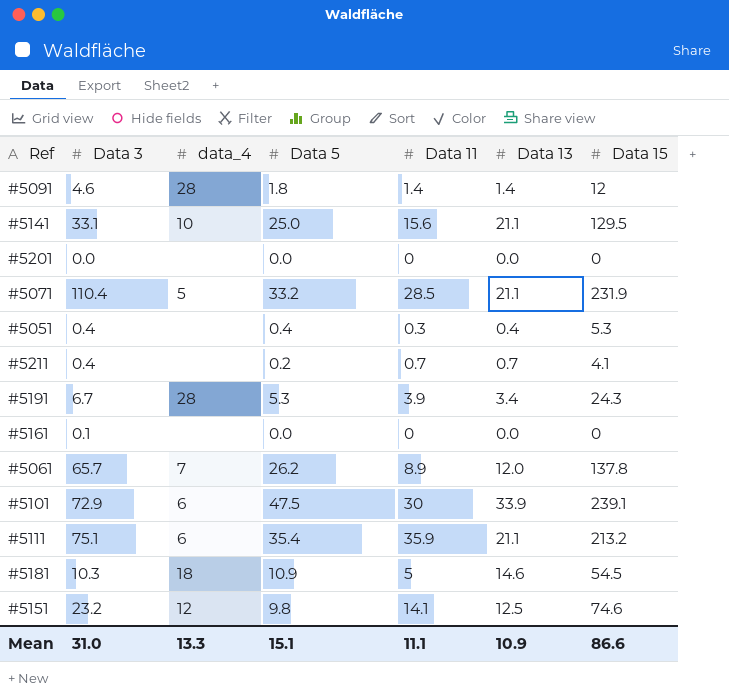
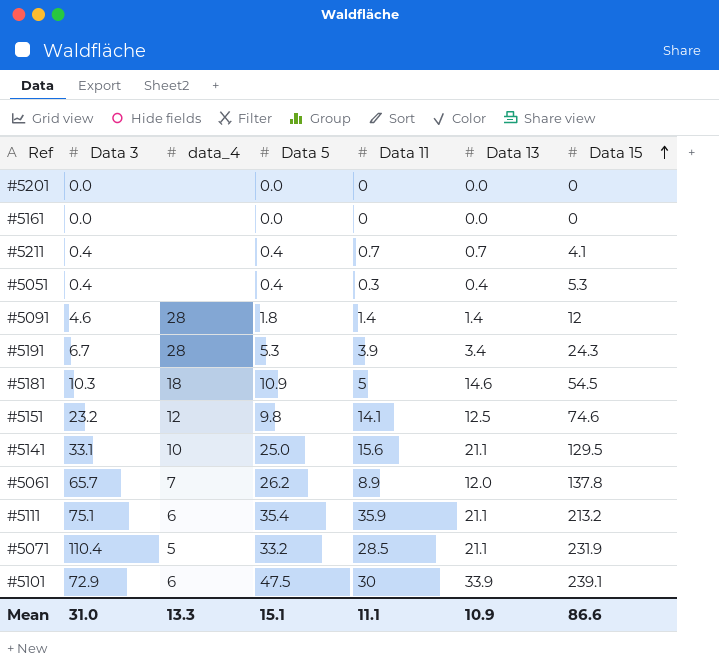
row order: none -> Data 15 ascending
#5161 | Data 3: 0.1 -> 0.0
#5211 | Data 5: 0.2 -> 0.4

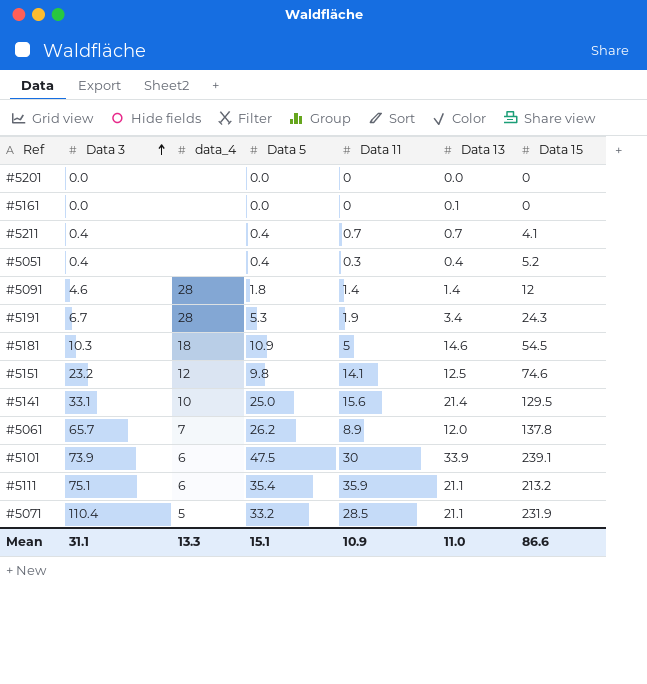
row order: Data 15 ascending -> Data 3 ascending
#5161 | Data 13: 0.0 -> 0.1
#5051 | Data 15: 5.3 -> 5.2
#5191 | Data 11: 3.9 -> 1.9
#5141 | Data 13: 21.1 -> 21.4
#5101 | Data 3: 72.9 -> 73.9
Mean | Data 3: 31.0 -> 31.1
Mean | Data 11: 11.1 -> 10.9
Mean | Data 13: 10.9 -> 11.0

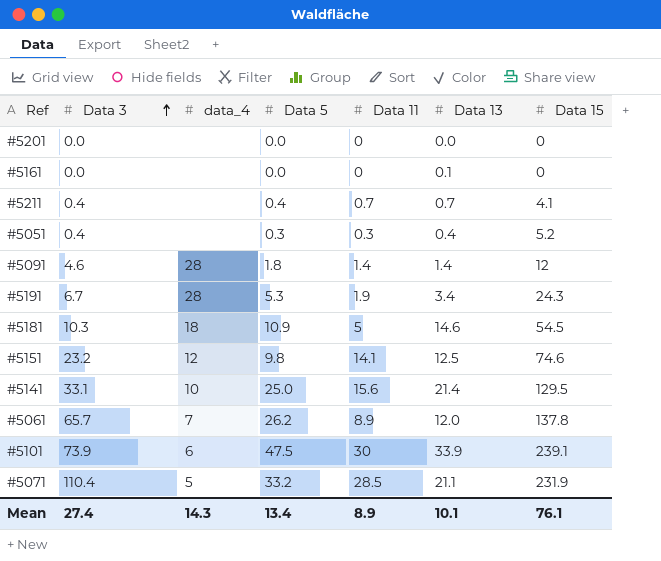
row #5111: 75.1 | 6 | 35.4 | 35.9 | 21.1 | 213.2 -> none
#5051 | Data 5: 0.4 -> 0.3
Mean | Data 3: 31.1 -> 27.4
Mean | data_4: 13.3 -> 14.3
Mean | Data 5: 15.1 -> 13.4
Mean | Data 11: 10.9 -> 8.9
Mean | Data 13: 11.0 -> 10.1
Mean | Data 15: 86.6 -> 76.1

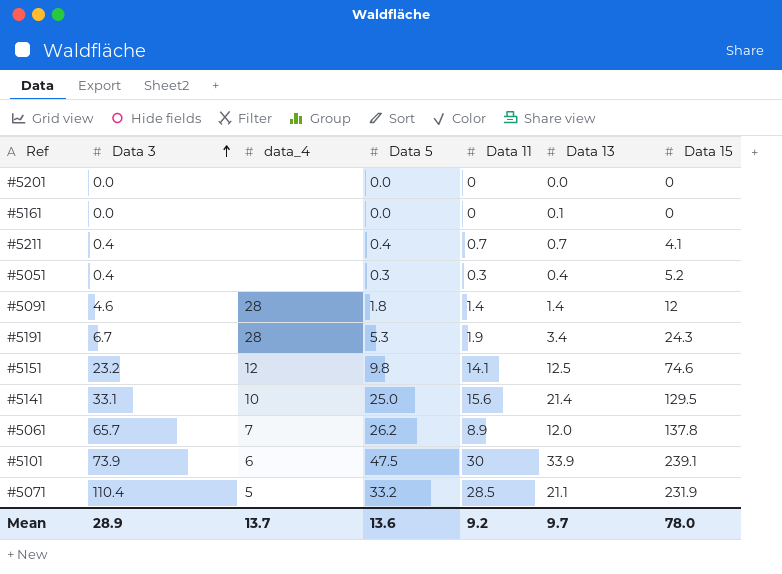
row #5181: 10.3 | 18 | 10.9 | 5 | 14.6 | 54.5 -> none
Mean | Data 3: 27.4 -> 28.9
Mean | data_4: 14.3 -> 13.7
Mean | Data 5: 13.4 -> 13.6
Mean | Data 11: 8.9 -> 9.2
Mean | Data 13: 10.1 -> 9.7
Mean | Data 15: 76.1 -> 78.0

